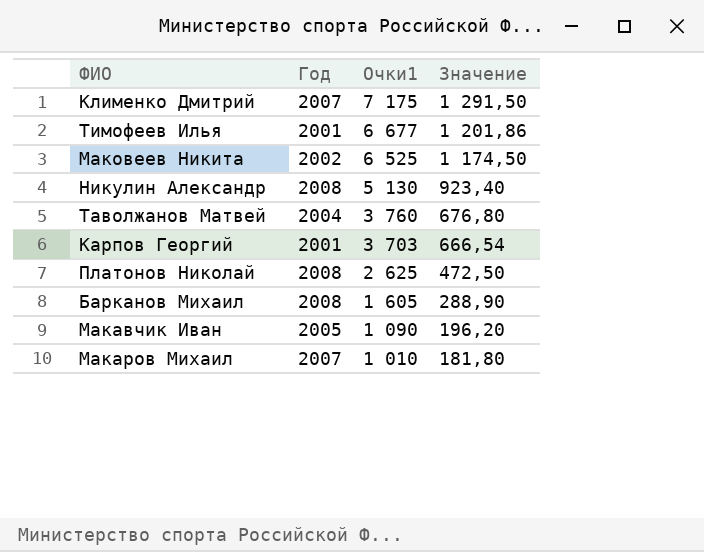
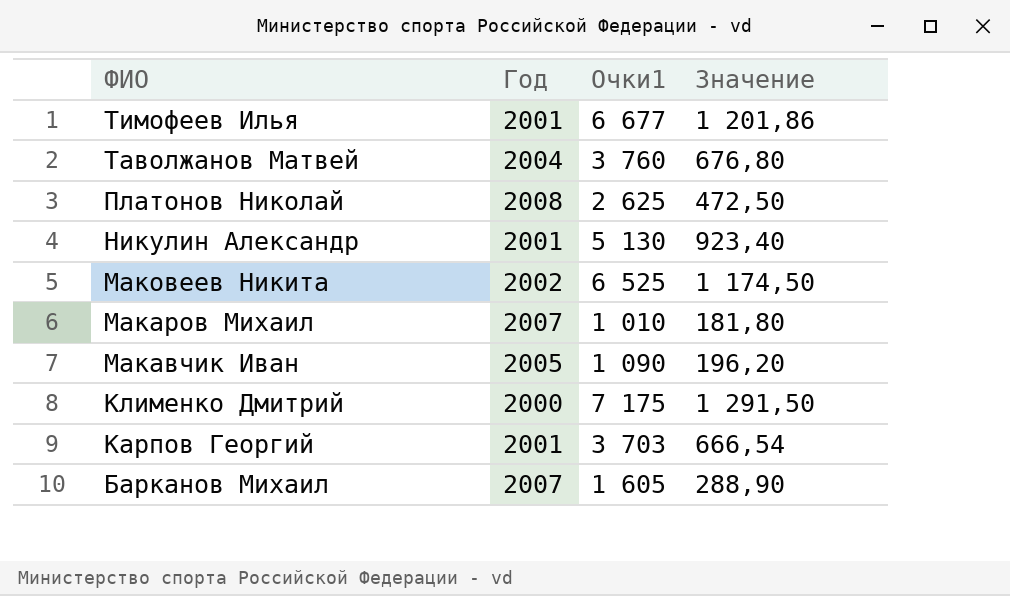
row order: Очки1 descending -> ФИО descending
Никулин Александр | Год: 2008 -> 2001
Клименко Дмитрий | Год: 2007 -> 2000
Барканов Михаил | Год: 2008 -> 2007

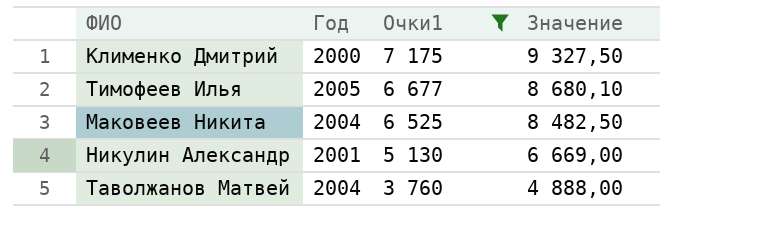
filter: none -> Очки1 >= 3 760
row order: ФИО descending -> Очки1 descending
column Значение | formula: [Очки1] * 0,18 -> [Очки1] * 1,3
Тимофеев Илья | Год: 2001 -> 2005
Маковеев Никита | Год: 2002 -> 2004

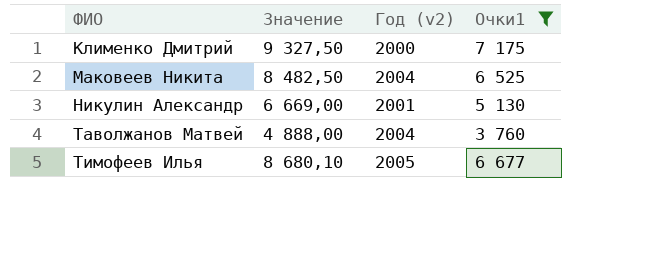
row order: Очки1 descending -> ФИО ascending
column Значение | position: 4 -> 2
column name: Год -> Год (v2)

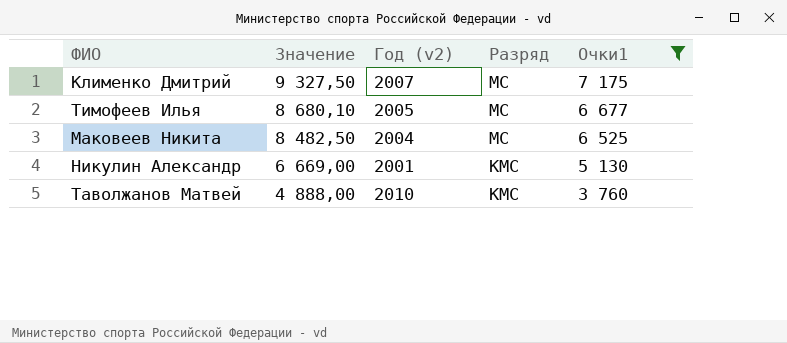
row order: ФИО ascending -> Значение descending
column Разряд | position: none -> 4
Клименко Дмитрий | Год (v2): 2000 -> 2007
Таволжанов Матвей | Год (v2): 2004 -> 2010

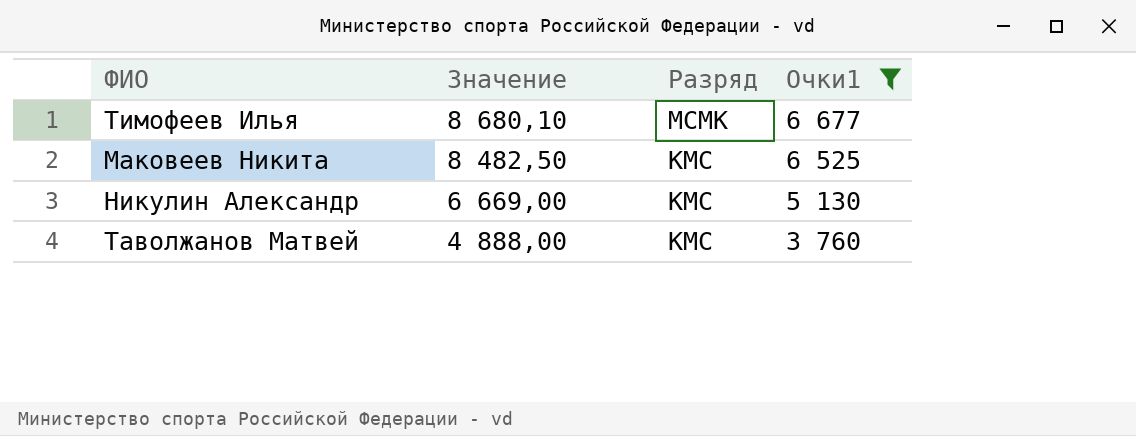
column Год (v2) | position: 3 -> none
row Клименко Дмитрий: 9 327,50 | 2007 | МС | 7 175 -> none
Тимофеев Илья | Разряд: МС -> МСМК
Маковеев Никита | Разряд: МС -> КМС

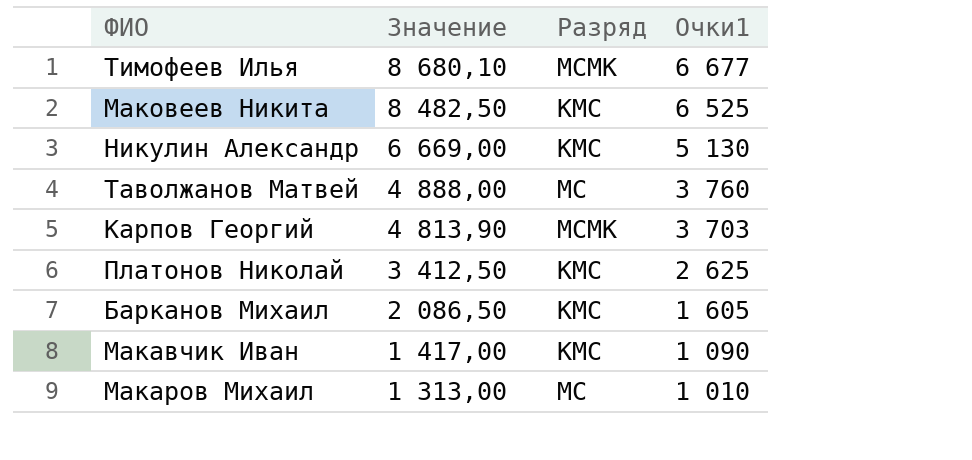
filter: Очки1 >= 3 760 -> none
Таволжанов Матвей | Разряд: КМС -> МС

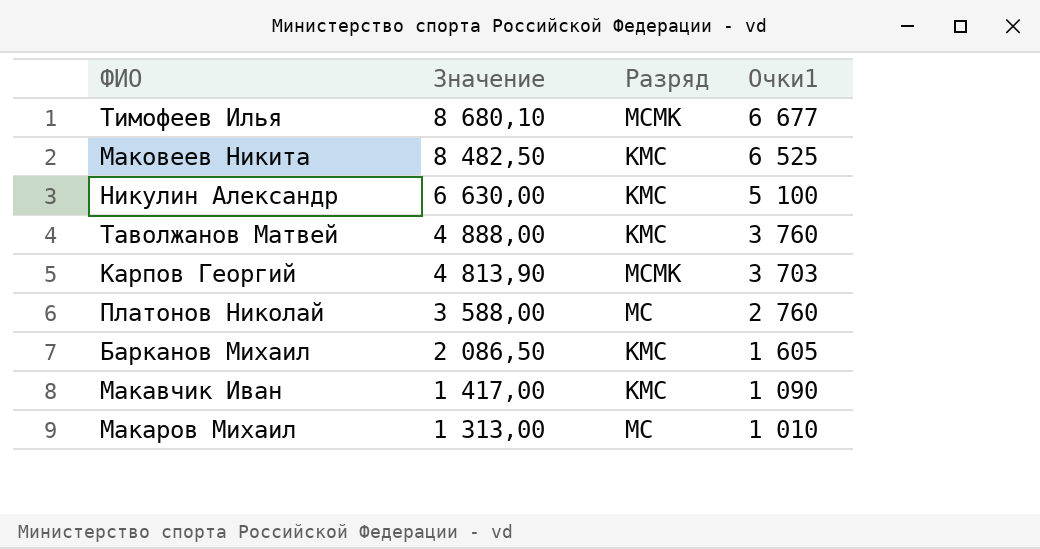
Никулин Александр | Значение: 6 669,00 -> 6 630,00
Никулин Александр | Очки1: 5 130 -> 5 100
Таволжанов Матвей | Разряд: МС -> КМС
Платонов Николай | Значение: 3 412,50 -> 3 588,00
Платонов Николай | Разряд: КМС -> МС
Платонов Николай | Очки1: 2 625 -> 2 760

